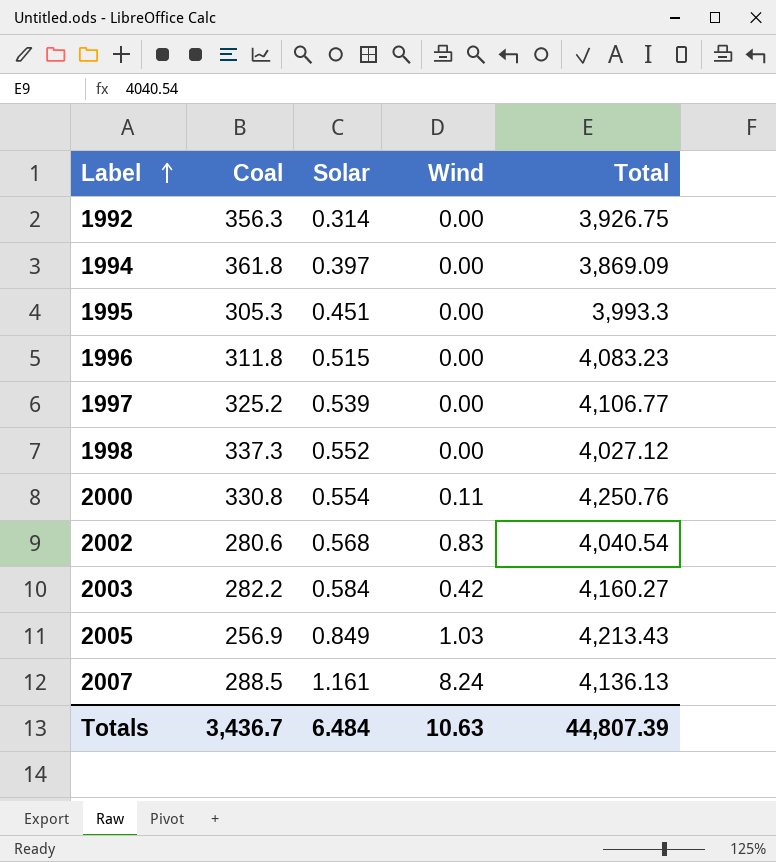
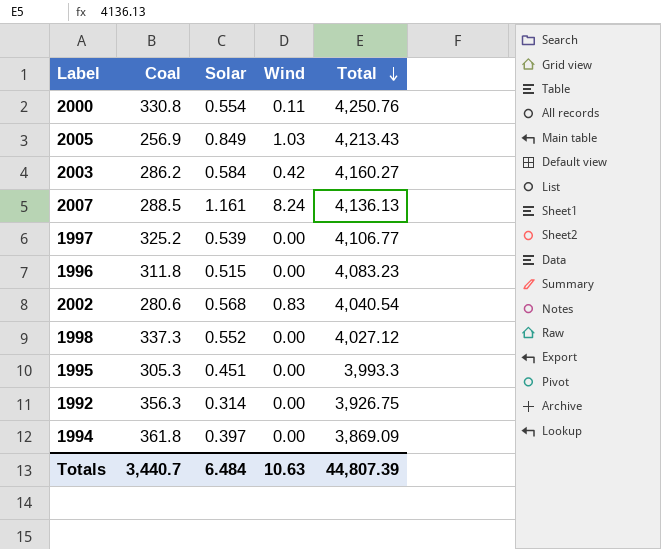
row order: Label ascending -> Total descending
2003 | Coal: 282.2 -> 286.2
Totals | Coal: 3,436.7 -> 3,440.7

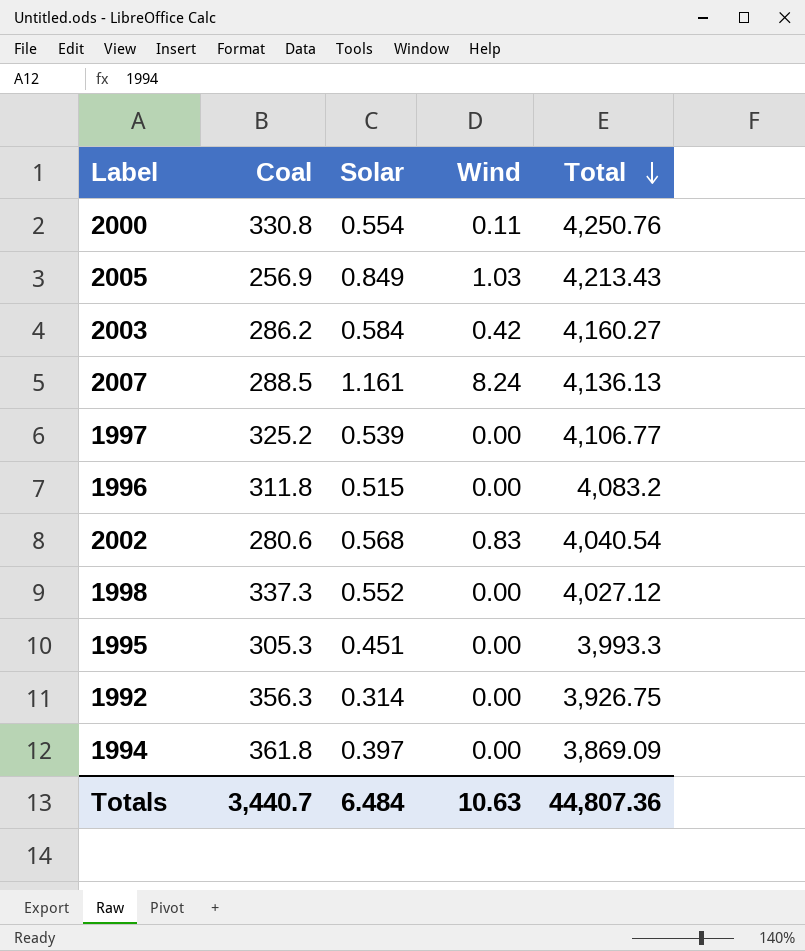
1996 | Total: 4,083.23 -> 4,083.2
Totals | Total: 44,807.39 -> 44,807.36

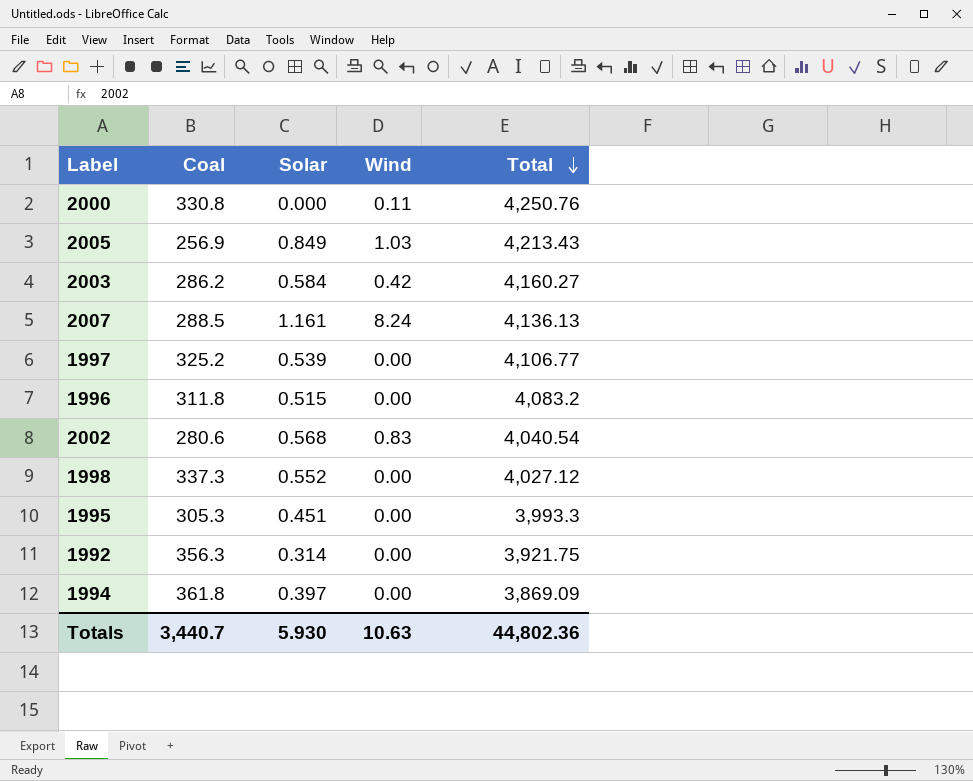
2000 | Solar: 0.554 -> 0.000
1992 | Total: 3,926.75 -> 3,921.75
Totals | Solar: 6.484 -> 5.930
Totals | Total: 44,807.36 -> 44,802.36

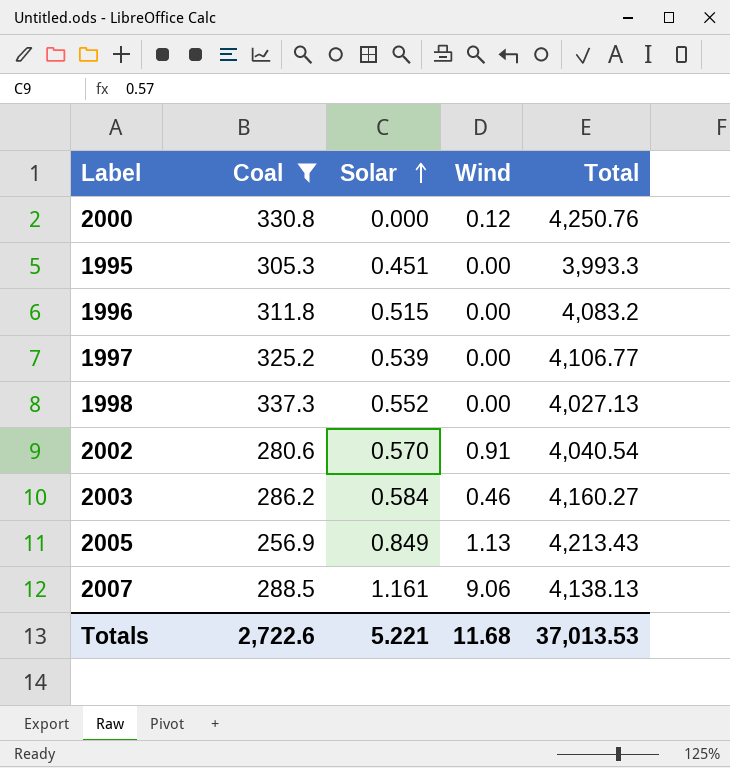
filter: none -> Coal <= 337.3
row order: Total descending -> Solar ascending
2000 | Wind: 0.11 -> 0.12
1998 | Total: 4,027.12 -> 4,027.13
2002 | Solar: 0.568 -> 0.570
2002 | Wind: 0.83 -> 0.91
2003 | Wind: 0.42 -> 0.46
2005 | Wind: 1.03 -> 1.13
2007 | Wind: 8.24 -> 9.06
2007 | Total: 4,136.13 -> 4,138.13
Totals | Coal: 3,440.7 -> 2,722.6
Totals | Solar: 5.930 -> 5.221
Totals | Wind: 10.63 -> 11.68
Totals | Total: 44,802.36 -> 37,013.53

